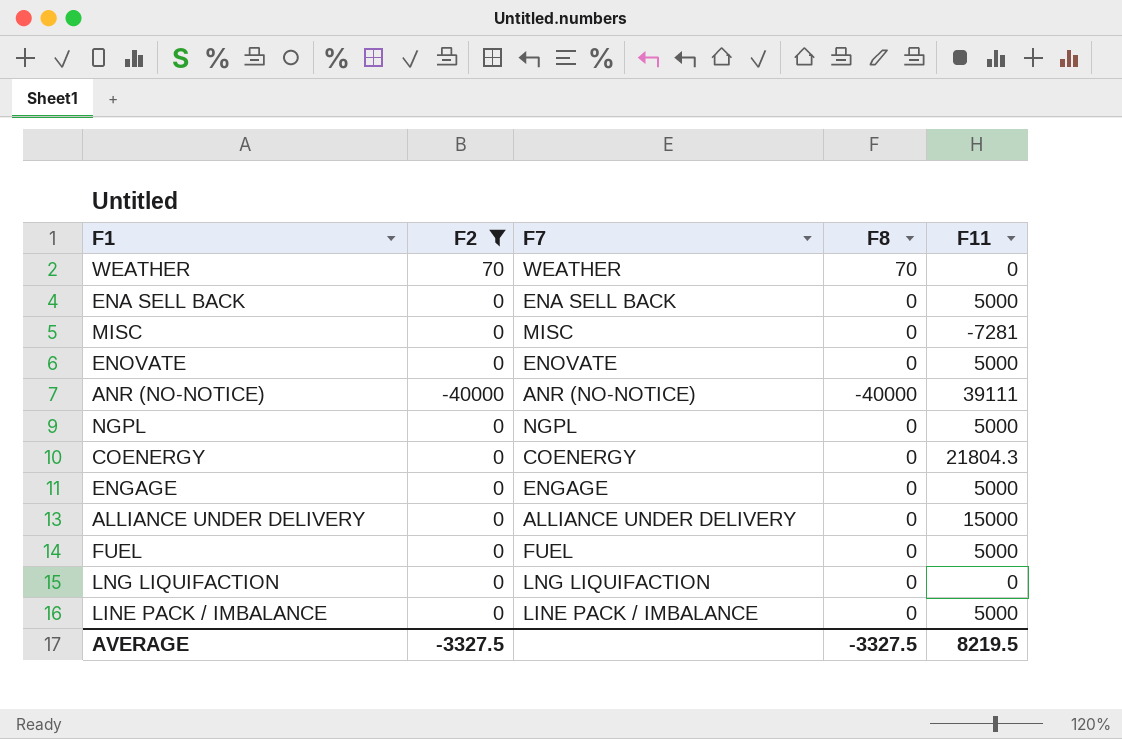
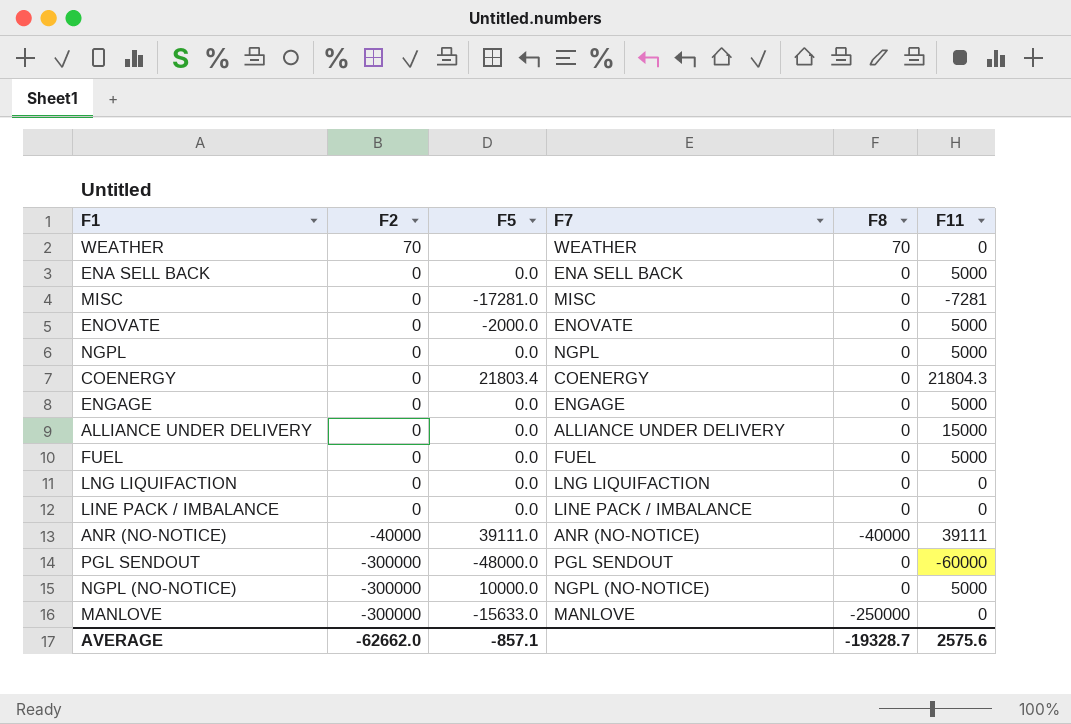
filter: F2 != -300000 -> none
row order: none -> F2 descending
column F5 | position: none -> 3
LINE PACK / IMBALANCE | F11: 5000 -> 0
AVERAGE | F2: -3327.5 -> -62662.0
AVERAGE | F8: -3327.5 -> -19328.7
AVERAGE | F11: 8219.5 -> 2575.6

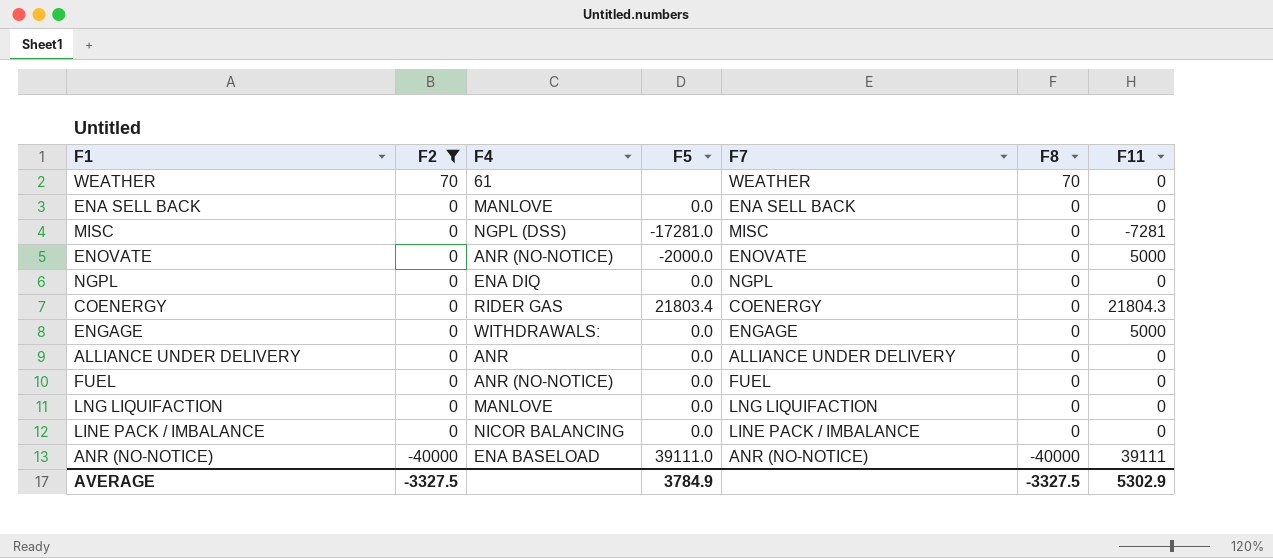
filter: none -> F2 != -300000
column F4 | position: none -> 3
ENA SELL BACK | F11: 5000 -> 0
NGPL | F11: 5000 -> 0
ALLIANCE UNDER DELIVERY | F11: 15000 -> 0
FUEL | F11: 5000 -> 0
AVERAGE | F2: -62662.0 -> -3327.5
AVERAGE | F5: -857.1 -> 3784.9
AVERAGE | F8: -19328.7 -> -3327.5
AVERAGE | F11: 2575.6 -> 5302.9

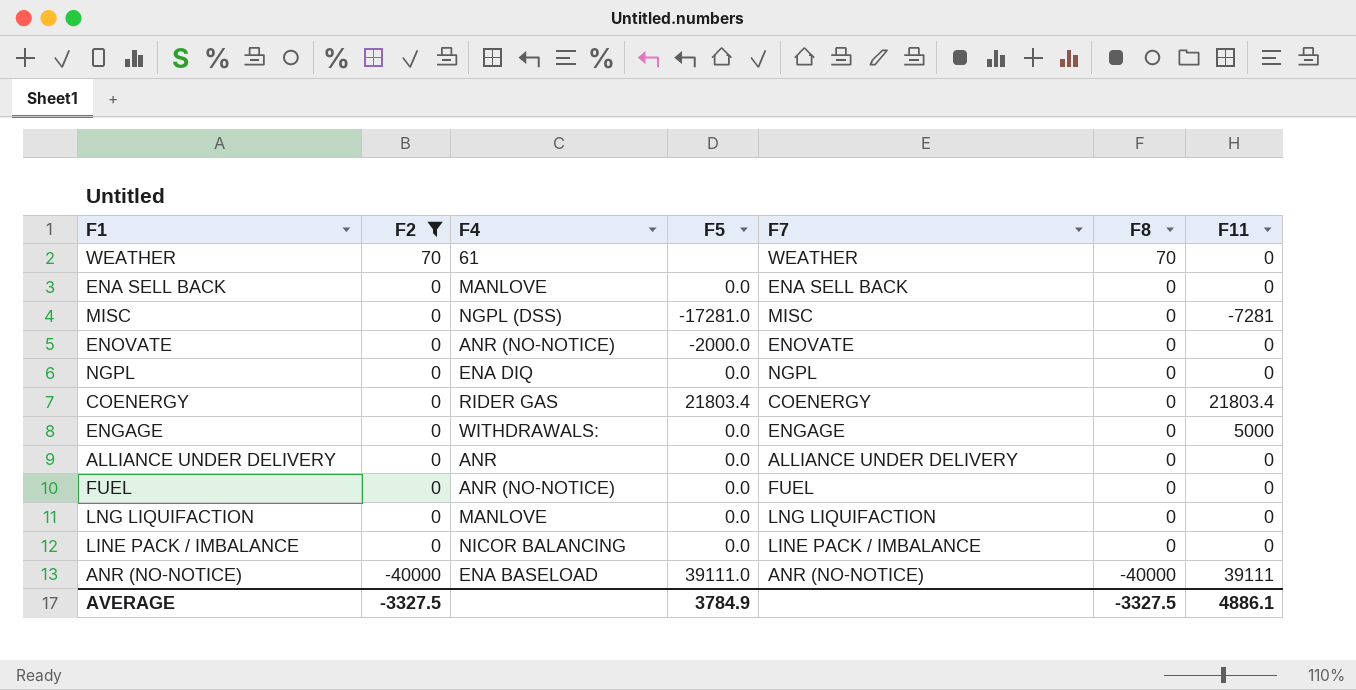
ENOVATE | F11: 5000 -> 0
COENERGY | F11: 21804.3 -> 21803.4
AVERAGE | F11: 5302.9 -> 4886.1

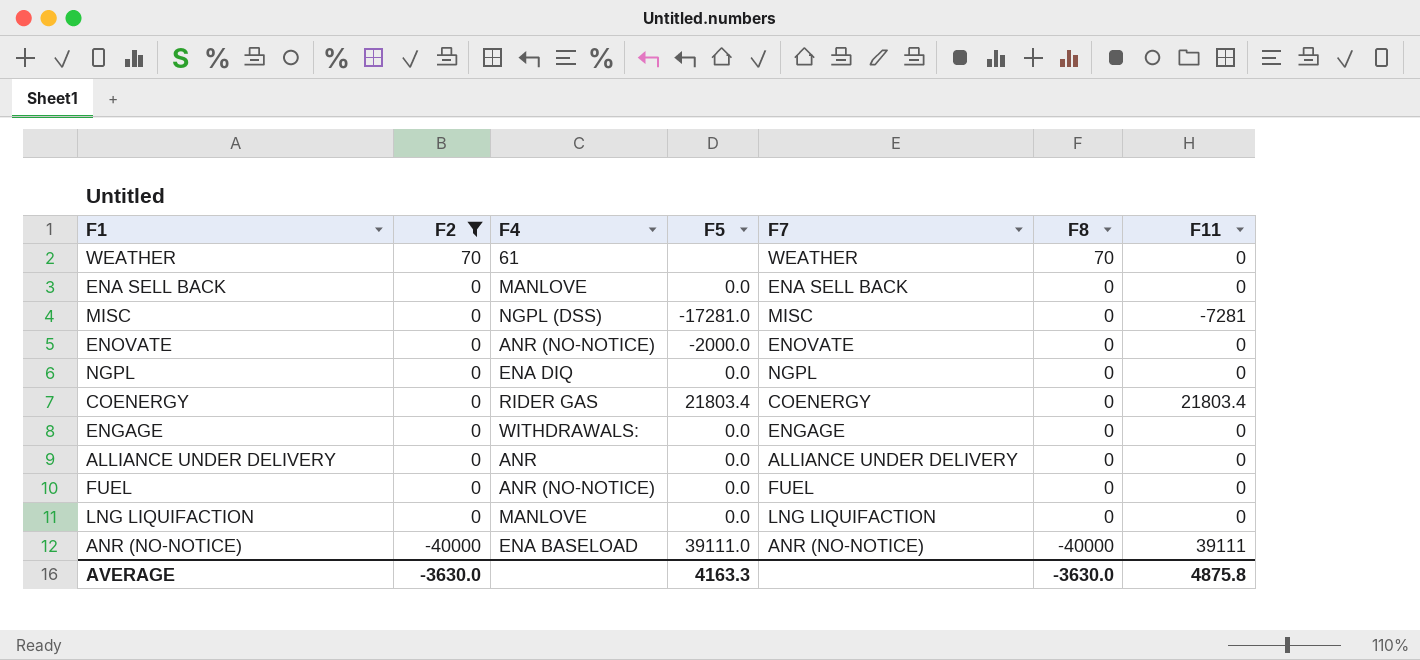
row LINE PACK / IMBALANCE: 0 | NICOR BALANCING | 0.0 | LINE PACK / IMBALANCE | 0 | 0 -> none
ENGAGE | F11: 5000 -> 0
AVERAGE | F2: -3327.5 -> -3630.0
AVERAGE | F5: 3784.9 -> 4163.3
AVERAGE | F8: -3327.5 -> -3630.0
AVERAGE | F11: 4886.1 -> 4875.8

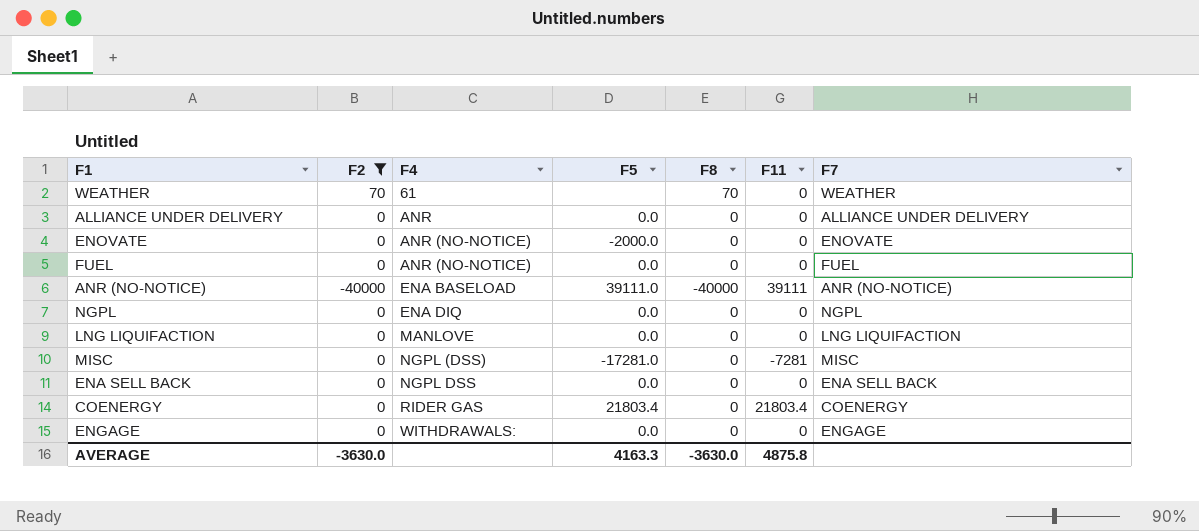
row order: F2 descending -> F4 ascending
column F7 | position: 5 -> 7
ENA SELL BACK | F4: MANLOVE -> NGPL DSS

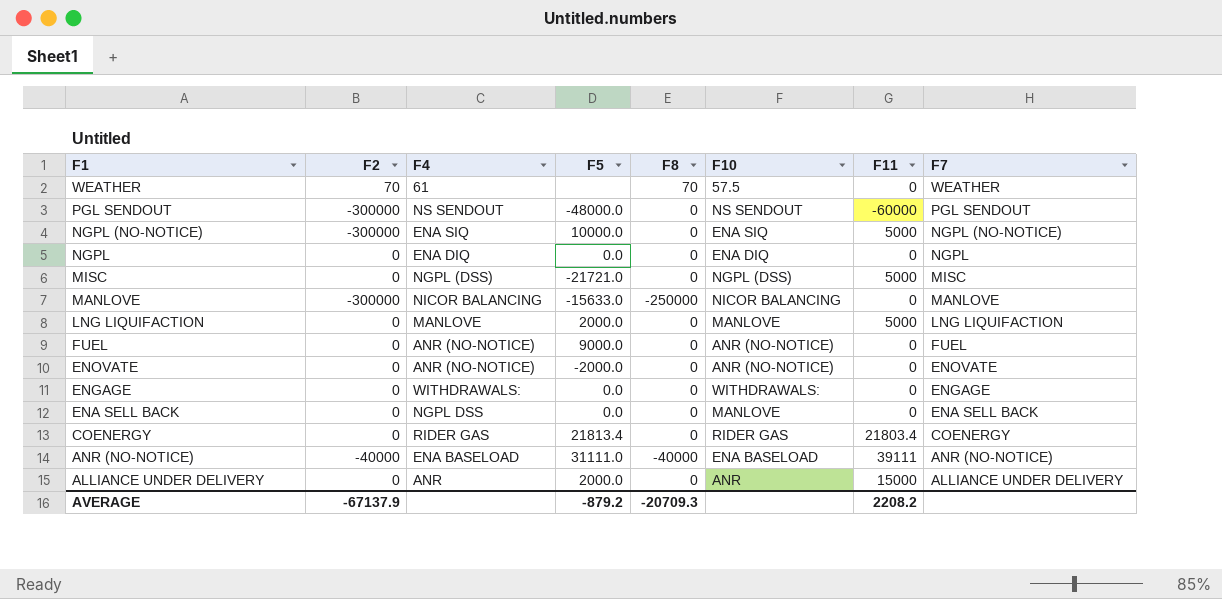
filter: F2 != -300000 -> none
row order: F4 ascending -> F1 descending
column F10 | position: none -> 6
MISC | F5: -17281.0 -> -21721.0
MISC | F11: -7281 -> 5000
LNG LIQUIFACTION | F5: 0.0 -> 2000.0
LNG LIQUIFACTION | F11: 0 -> 5000
FUEL | F5: 0.0 -> 9000.0
COENERGY | F5: 21803.4 -> 21813.4
ANR (NO-NOTICE) | F5: 39111.0 -> 31111.0
ALLIANCE UNDER DELIVERY | F5: 0.0 -> 2000.0
ALLIANCE UNDER DELIVERY | F11: 0 -> 15000
AVERAGE | F2: -3630.0 -> -67137.9
AVERAGE | F5: 4163.3 -> -879.2
AVERAGE | F8: -3630.0 -> -20709.3
AVERAGE | F11: 4875.8 -> 2208.2

